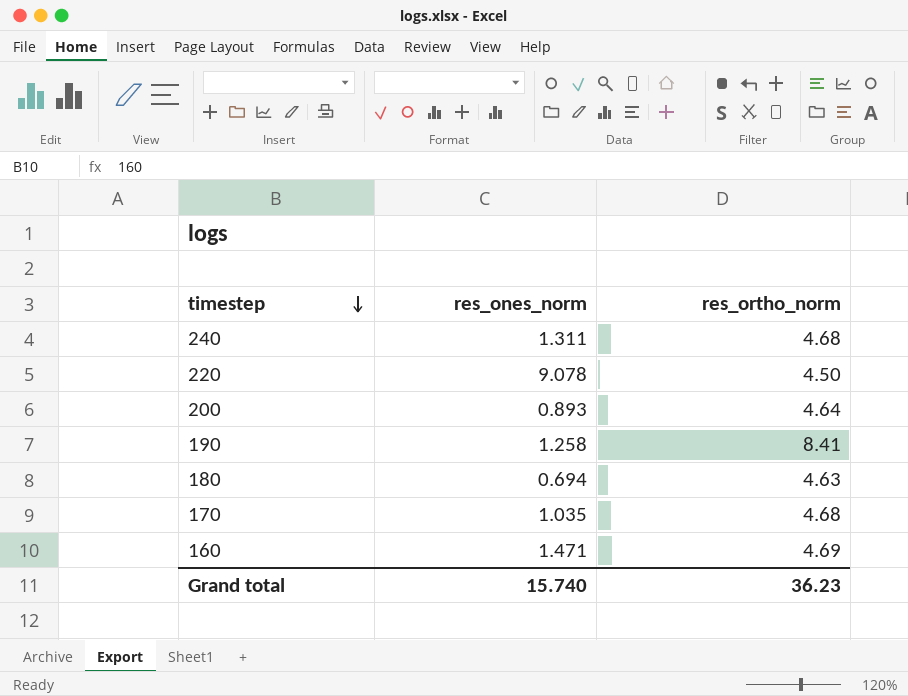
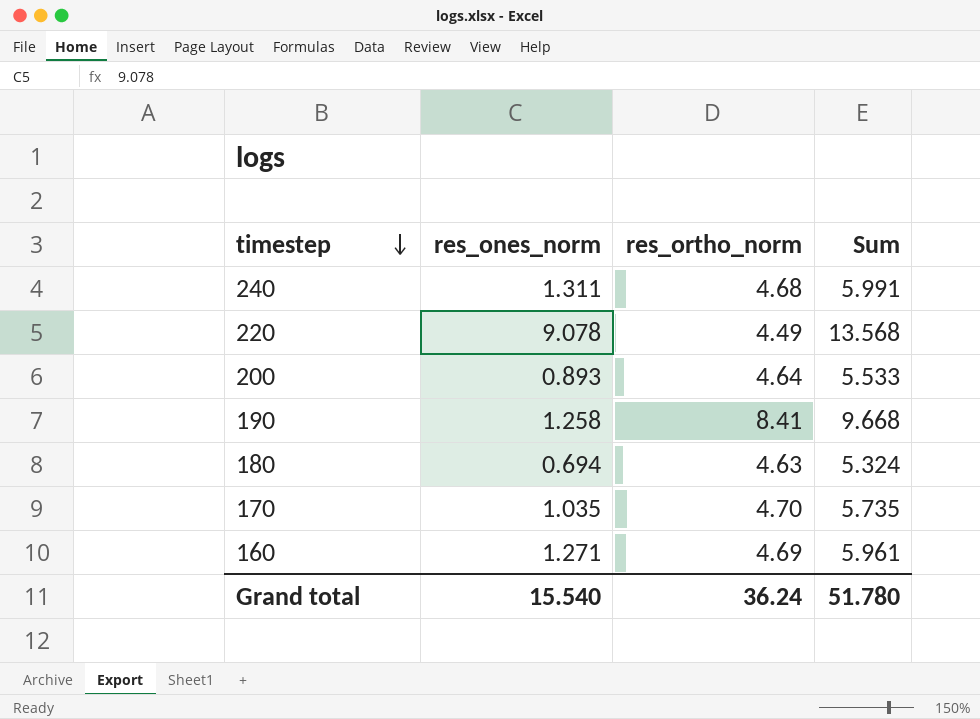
column Sum | formula: none -> [res_ones_norm] + [res_ortho_norm]
220 | res_ortho_norm: 4.50 -> 4.49
170 | res_ortho_norm: 4.68 -> 4.70
160 | res_ones_norm: 1.471 -> 1.271
Grand total | res_ones_norm: 15.740 -> 15.540
Grand total | res_ortho_norm: 36.23 -> 36.24

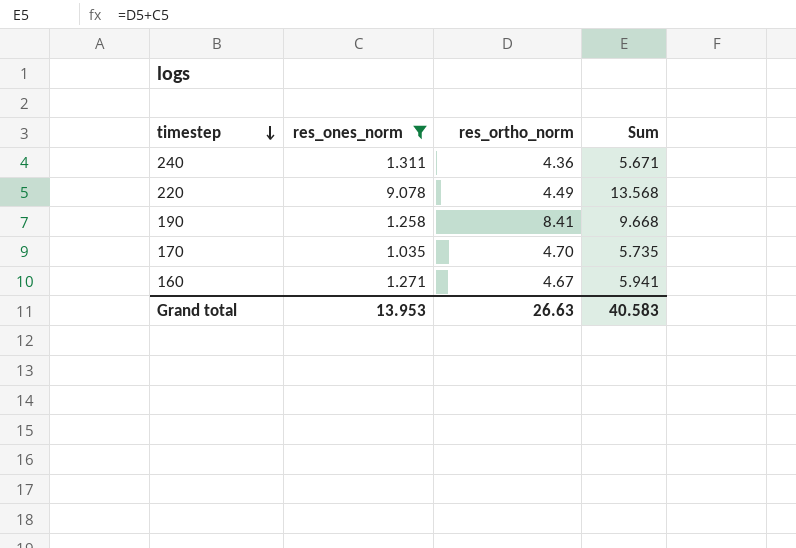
filter: none -> res_ones_norm >= 1.035
240 | res_ortho_norm: 4.68 -> 4.36
240 | Sum: 5.991 -> 5.671
160 | res_ortho_norm: 4.69 -> 4.67
160 | Sum: 5.961 -> 5.941
Grand total | res_ones_norm: 15.540 -> 13.953
Grand total | res_ortho_norm: 36.24 -> 26.63
Grand total | Sum: 51.780 -> 40.583

